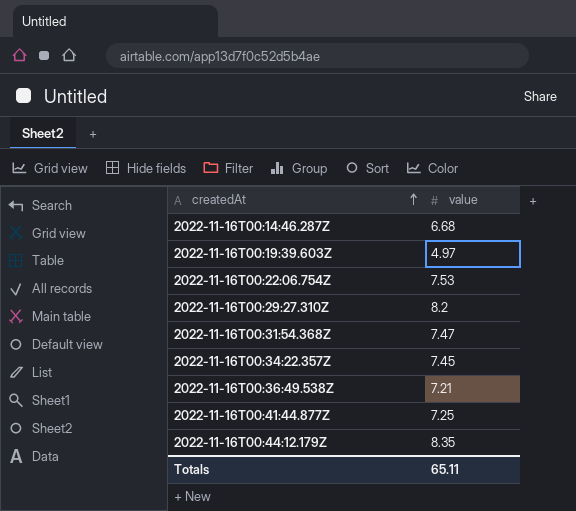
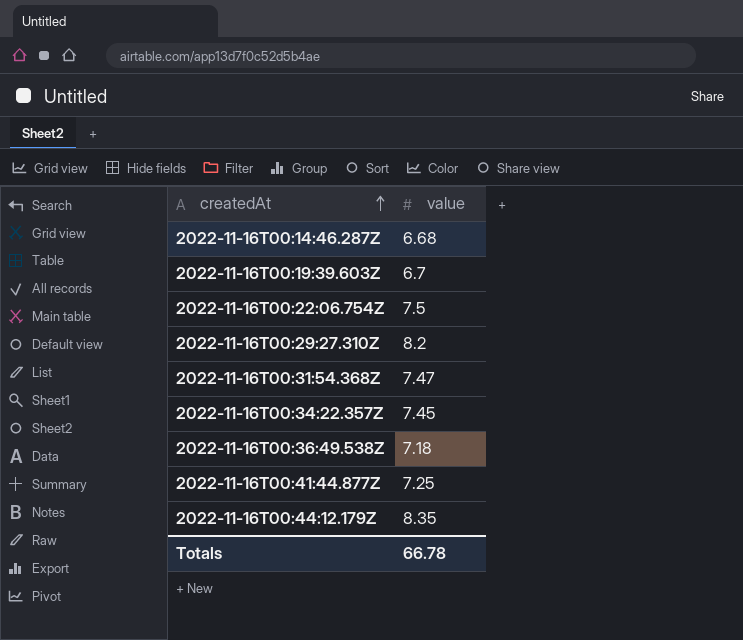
2022-11-16T00:19:39.603Z | value: 4.97 -> 6.7
2022-11-16T00:22:06.754Z | value: 7.53 -> 7.5
2022-11-16T00:36:49.538Z | value: 7.21 -> 7.18
Totals | value: 65.11 -> 66.78

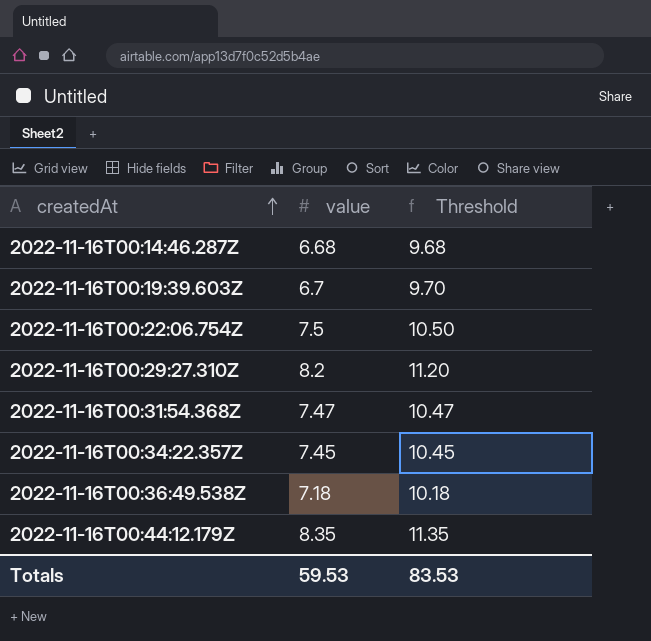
column Threshold | formula: none -> [value] + 3
row 2022-11-16T00:41:44.877Z: 7.25 -> none
Totals | value: 66.78 -> 59.53

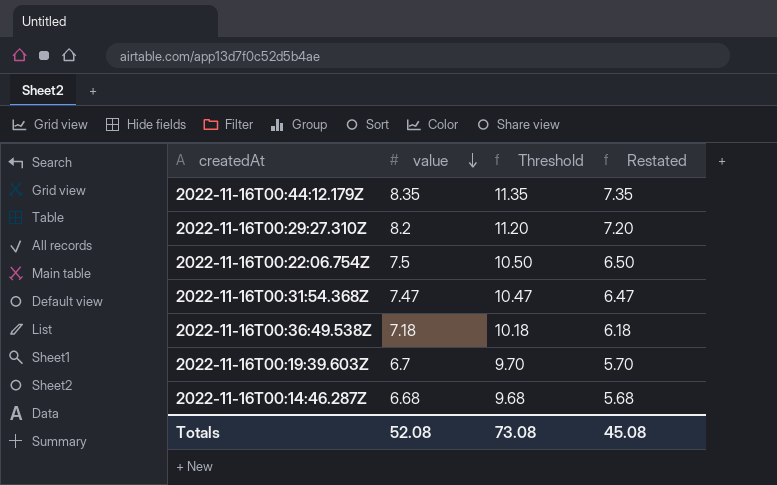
row order: createdAt ascending -> value descending
column Restated | formula: none -> [value] - 1
row 2022-11-16T00:34:22.357Z: 7.45 | 10.45 -> none
Totals | value: 59.53 -> 52.08
Totals | Threshold: 83.53 -> 73.08

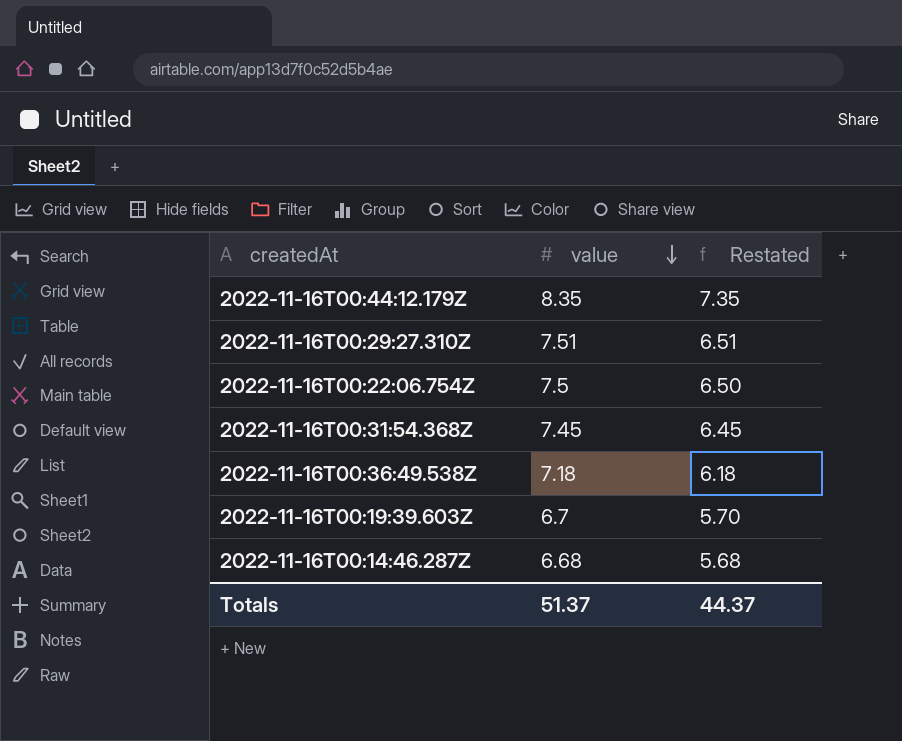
column Threshold | formula: [value] + 3 -> none
2022-11-16T00:29:27.310Z | value: 8.2 -> 7.51
2022-11-16T00:29:27.310Z | Restated: 7.20 -> 6.51
2022-11-16T00:31:54.368Z | value: 7.47 -> 7.45
2022-11-16T00:31:54.368Z | Restated: 6.47 -> 6.45
Totals | value: 52.08 -> 51.37
Totals | Restated: 45.08 -> 44.37

